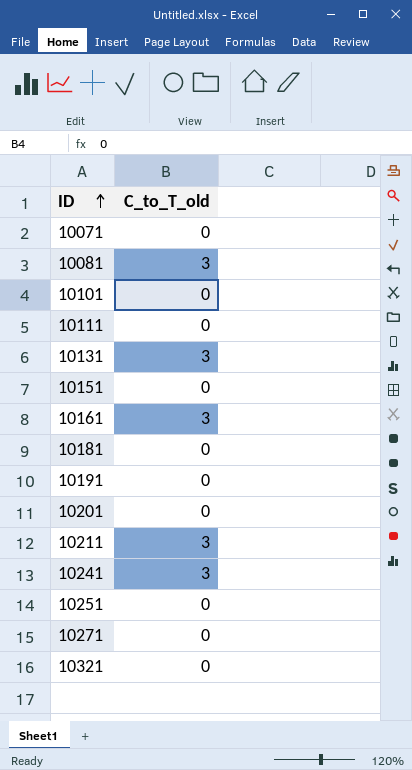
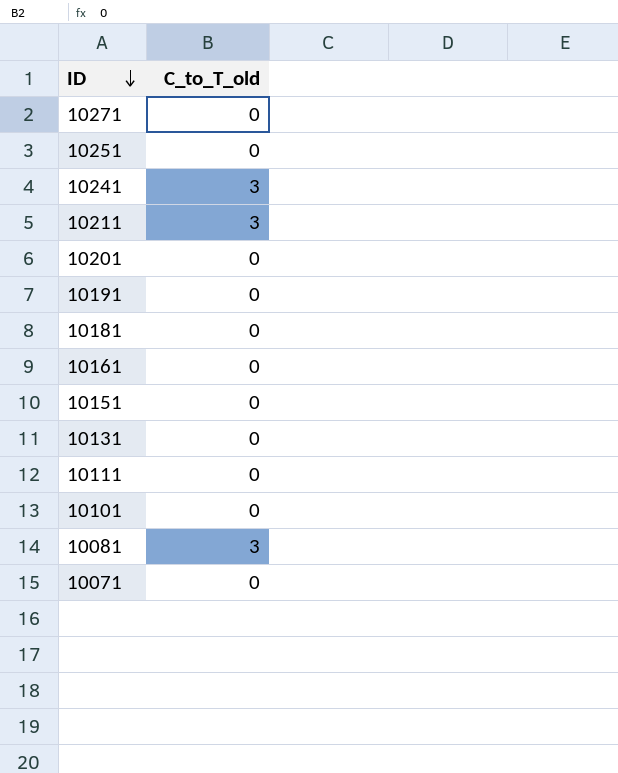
row order: ID ascending -> ID descending
row 10321: 0 -> none
10161 | C_to_T_old: 3 -> 0
10131 | C_to_T_old: 3 -> 0

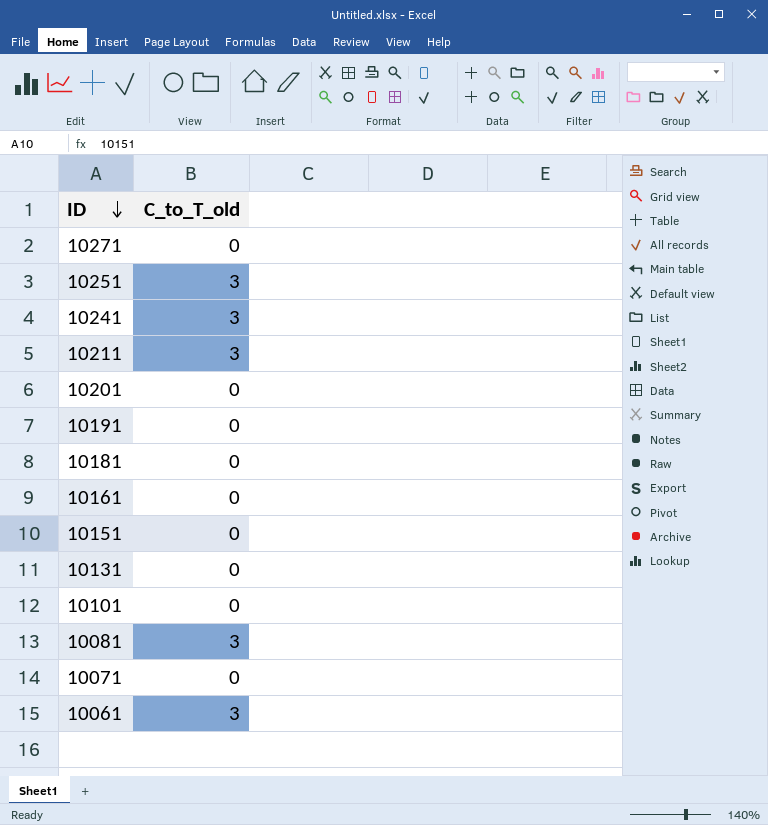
row 10111: 0 -> none
10251 | C_to_T_old: 0 -> 3
row 10061: none -> 3

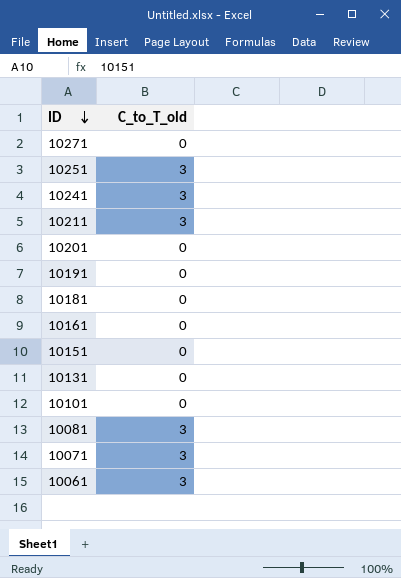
10071 | C_to_T_old: 0 -> 3

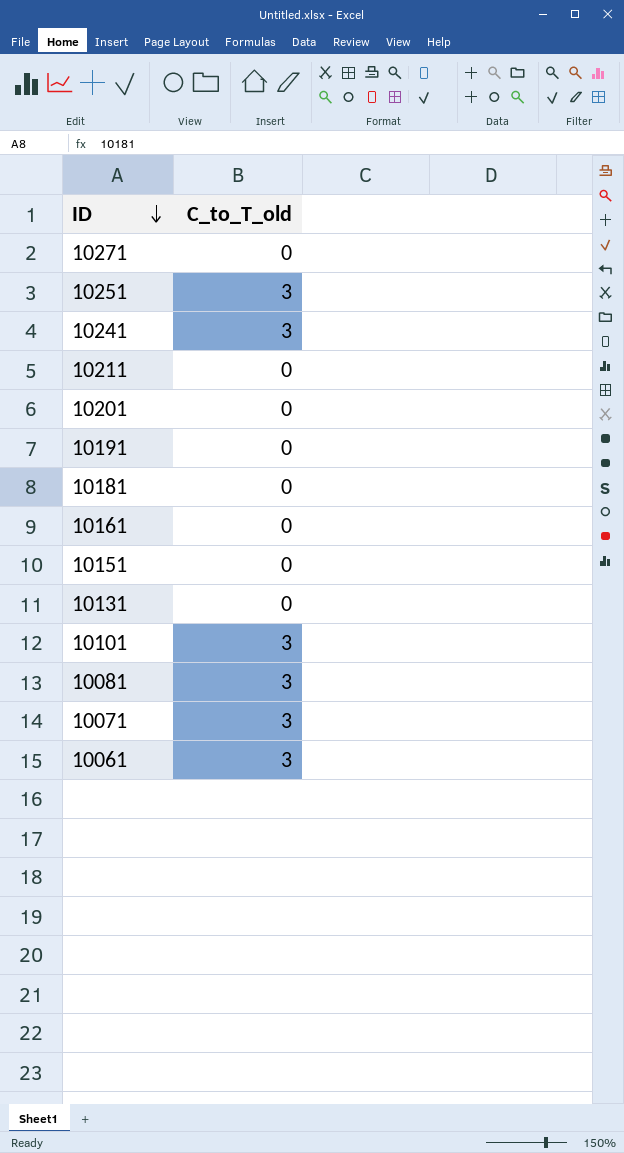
10211 | C_to_T_old: 3 -> 0
10101 | C_to_T_old: 0 -> 3

